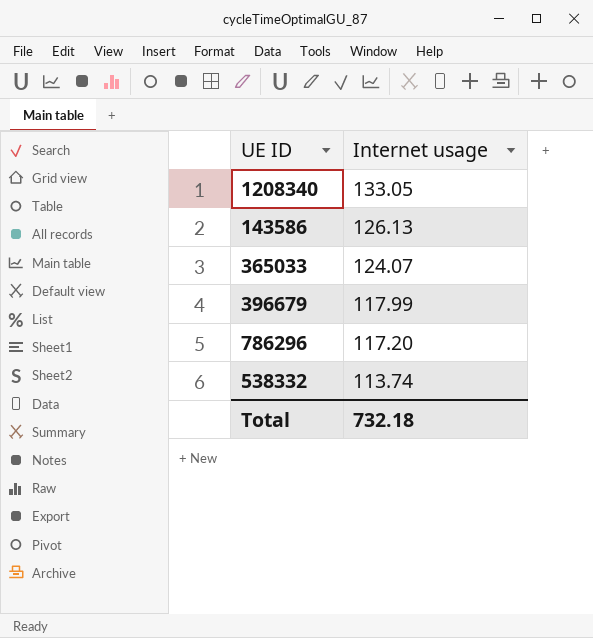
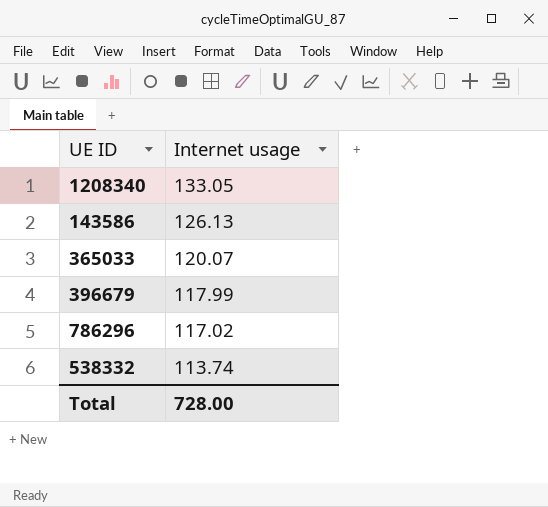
365033 | Internet usage: 124.07 -> 120.07
786296 | Internet usage: 117.20 -> 117.02
Total | Internet usage: 732.18 -> 728.00

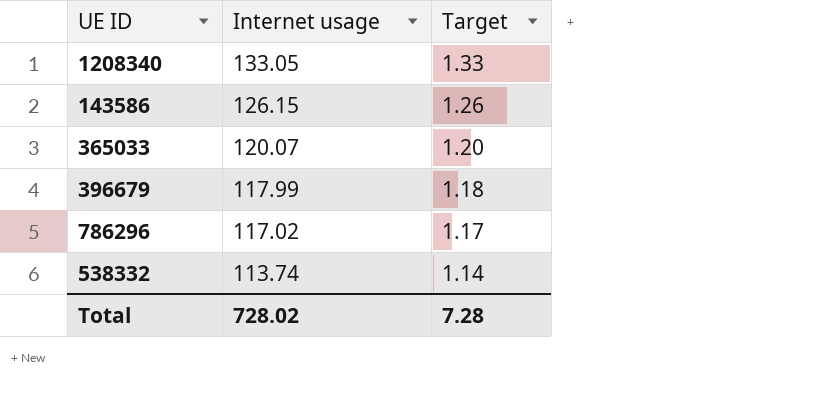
column Target | formula: none -> [Internet usage] * 0.01
143586 | Internet usage: 126.13 -> 126.15
Total | Internet usage: 728.00 -> 728.02

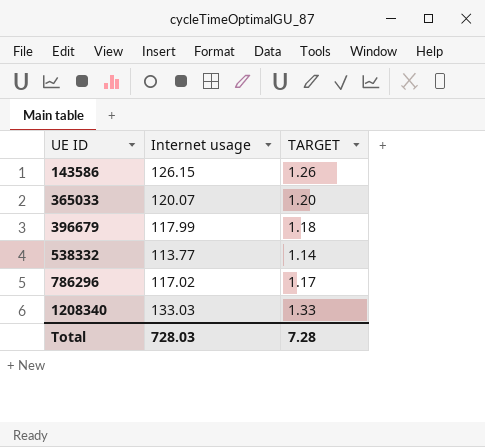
row order: Internet usage descending -> UE ID ascending
column name: Target -> TARGET
538332 | Internet usage: 113.74 -> 113.77
1208340 | Internet usage: 133.05 -> 133.03
Total | Internet usage: 728.02 -> 728.03

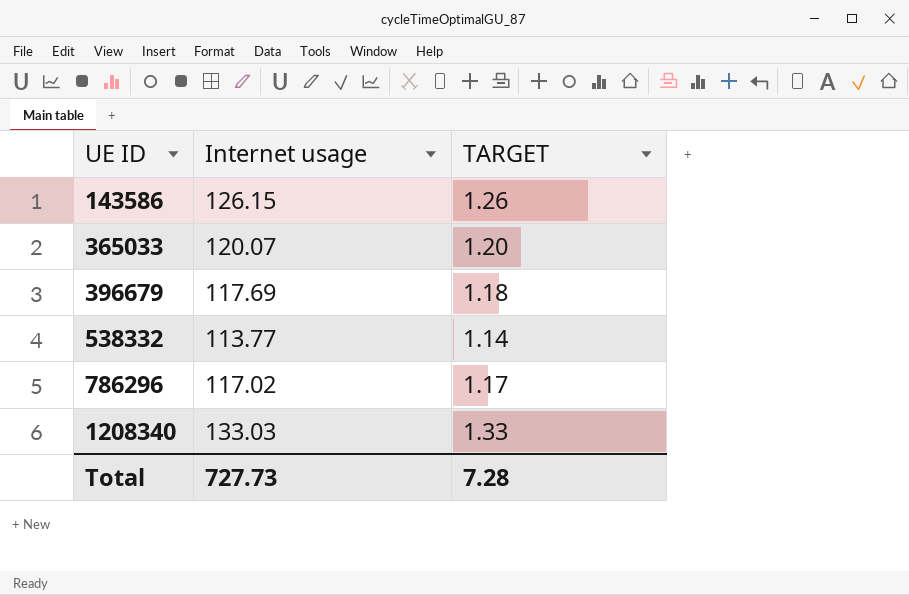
396679 | Internet usage: 117.99 -> 117.69
Total | Internet usage: 728.03 -> 727.73

